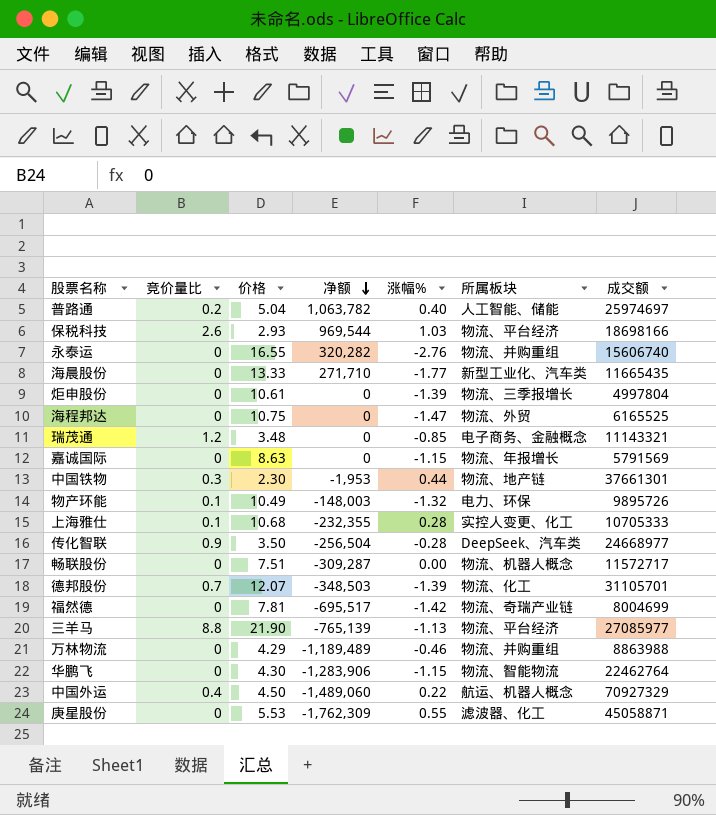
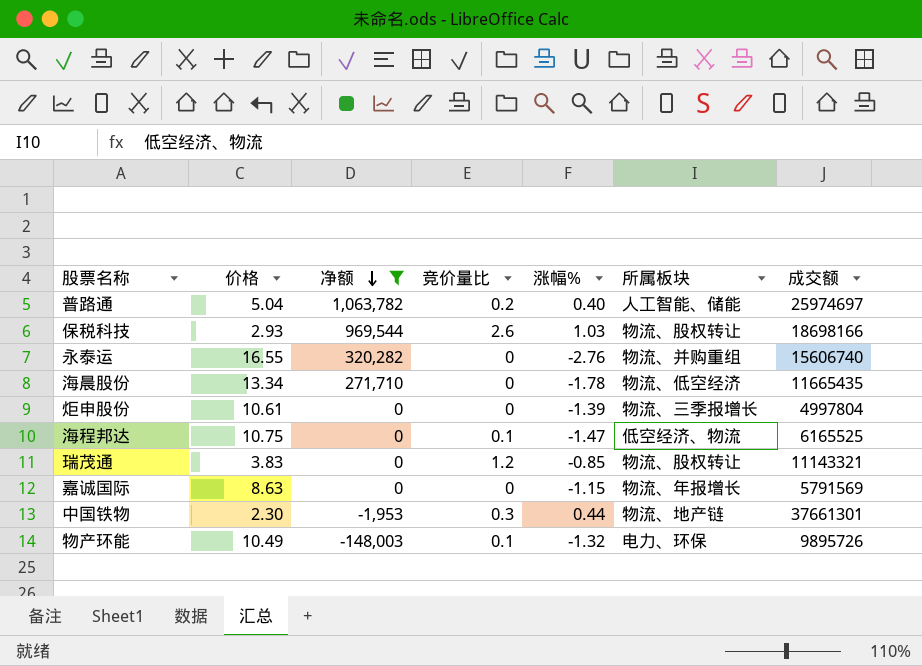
filter: none -> 净额 >= -148,003
column 竞价量比 | position: 2 -> 4
保税科技 | 所属板块: 物流、平台经济 -> 物流、股权转让
海晨股份 | 价格: 13.33 -> 13.34
海晨股份 | 涨幅%: -1.77 -> -1.78
海晨股份 | 所属板块: 新型工业化、汽车类 -> 物流、低空经济
海程邦达 | 竞价量比: 0 -> 0.1
海程邦达 | 所属板块: 物流、外贸 -> 低空经济、物流
瑞茂通 | 价格: 3.48 -> 3.83
瑞茂通 | 所属板块: 电子商务、金融概念 -> 物流、股权转让

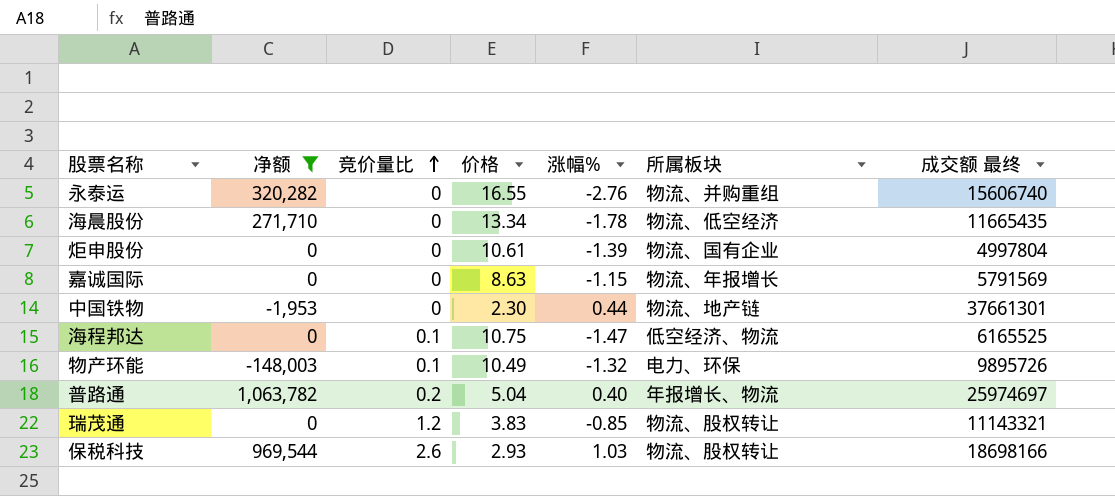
row order: 净额 descending -> 竞价量比 ascending
column 价格 | position: 2 -> 4
column name: 成交额 -> 成交额 最终
炬申股份 | 所属板块: 物流、三季报增长 -> 物流、国有企业
中国铁物 | 竞价量比: 0.3 -> 0
普路通 | 所属板块: 人工智能、储能 -> 年报增长、物流

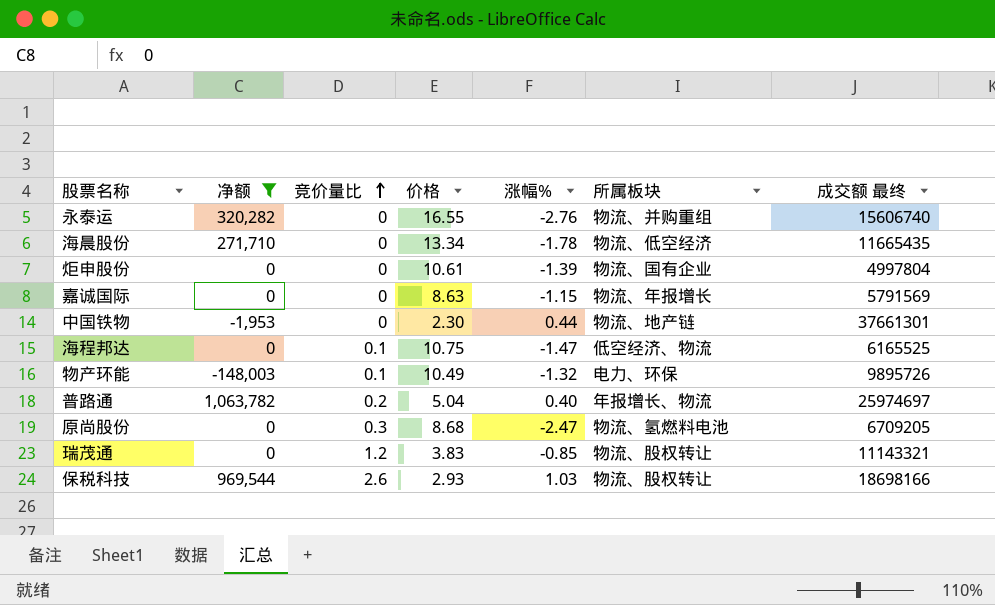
row 原尚股份: none -> 0 | 0.3 | 8.68 | -2.47 | 物流、氢燃料电池 | 6709205

